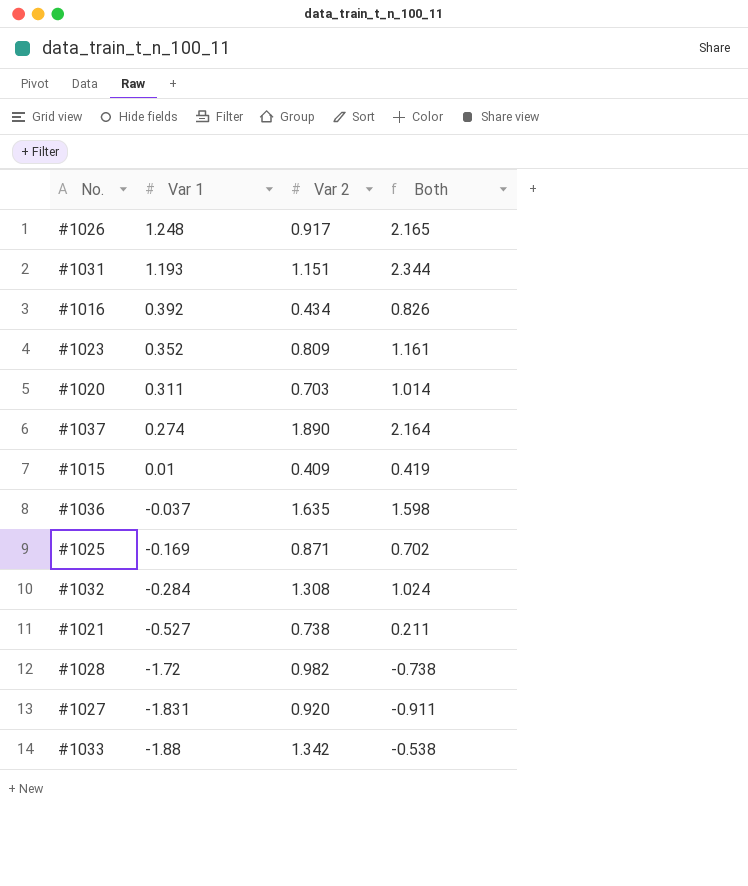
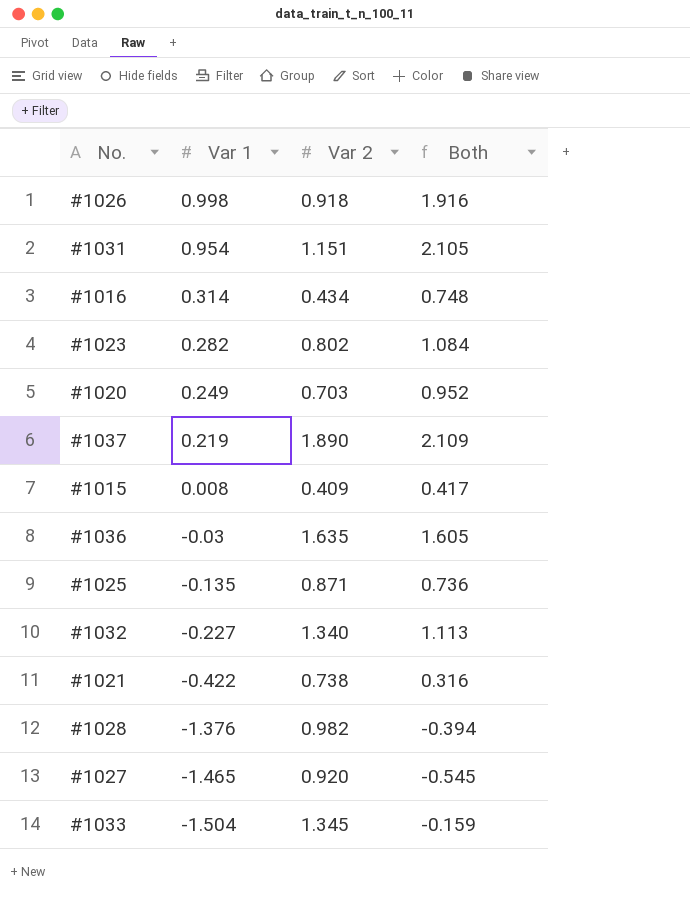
#1026 | Var 1: 1.248 -> 0.998
#1026 | Var 2: 0.917 -> 0.918
#1026 | Both: 2.165 -> 1.916
#1031 | Var 1: 1.193 -> 0.954
#1031 | Both: 2.344 -> 2.105
#1016 | Var 1: 0.392 -> 0.314
#1016 | Both: 0.826 -> 0.748
#1023 | Var 1: 0.352 -> 0.282
#1023 | Var 2: 0.809 -> 0.802
#1023 | Both: 1.161 -> 1.084
#1020 | Var 1: 0.311 -> 0.249
#1020 | Both: 1.014 -> 0.952
#1037 | Var 1: 0.274 -> 0.219
#1037 | Both: 2.164 -> 2.109
#1015 | Var 1: 0.01 -> 0.008
#1015 | Both: 0.419 -> 0.417
#1036 | Var 1: -0.037 -> -0.03
#1036 | Both: 1.598 -> 1.605
#1025 | Var 1: -0.169 -> -0.135
#1025 | Both: 0.702 -> 0.736
#1032 | Var 1: -0.284 -> -0.227
#1032 | Var 2: 1.308 -> 1.340
#1032 | Both: 1.024 -> 1.113
#1021 | Var 1: -0.527 -> -0.422
#1021 | Both: 0.211 -> 0.316
#1028 | Var 1: -1.72 -> -1.376
#1028 | Both: -0.738 -> -0.394
#1027 | Var 1: -1.831 -> -1.465
#1027 | Both: -0.911 -> -0.545
#1033 | Var 1: -1.88 -> -1.504
#1033 | Var 2: 1.342 -> 1.345
#1033 | Both: -0.538 -> -0.159

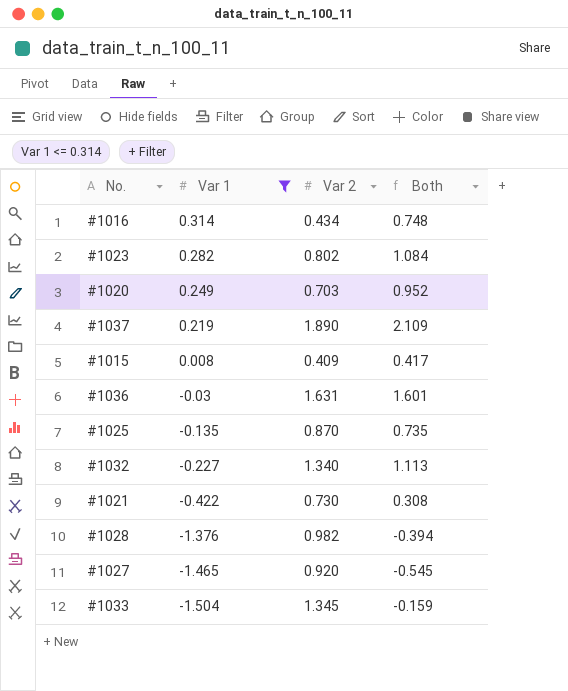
filter: none -> Var 1 <= 0.314
#1036 | Var 2: 1.635 -> 1.631
#1036 | Both: 1.605 -> 1.601
#1025 | Var 2: 0.871 -> 0.870
#1025 | Both: 0.736 -> 0.735
#1021 | Var 2: 0.738 -> 0.730
#1021 | Both: 0.316 -> 0.308

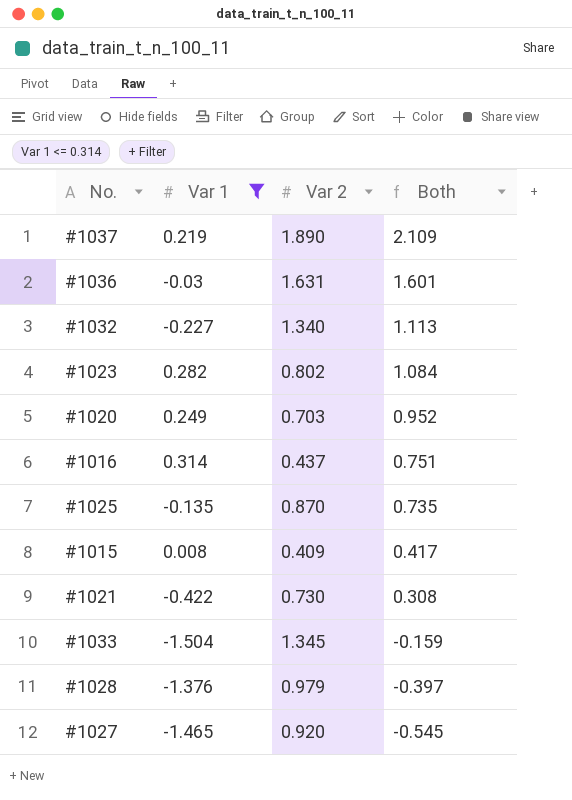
row order: Var 1 descending -> Both descending
#1016 | Var 2: 0.434 -> 0.437
#1016 | Both: 0.748 -> 0.751
#1028 | Var 2: 0.982 -> 0.979
#1028 | Both: -0.394 -> -0.397

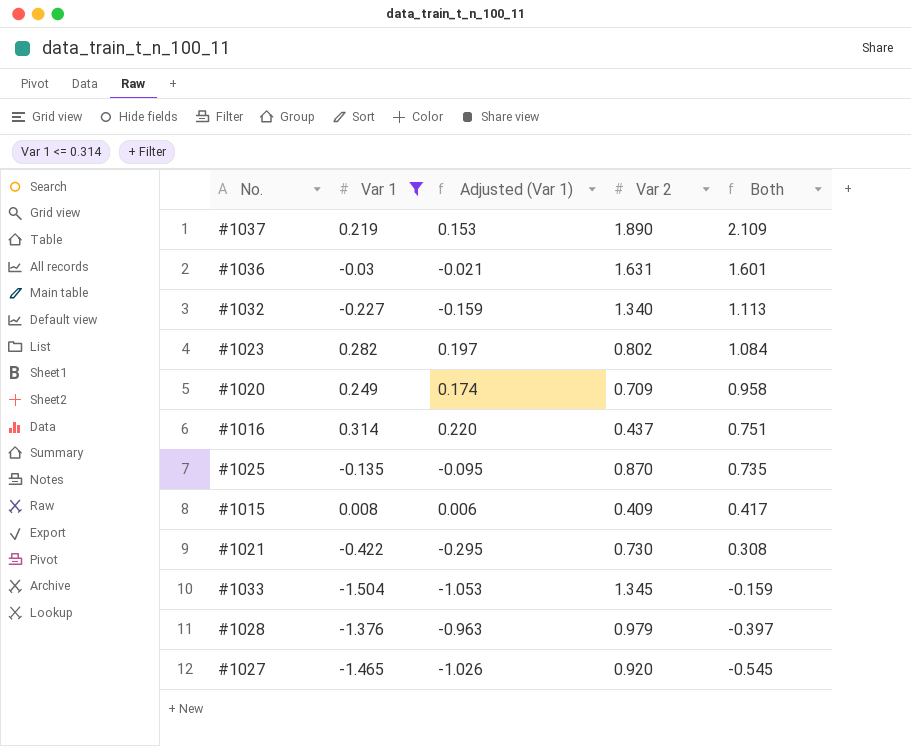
column Adjusted (Var 1) | formula: none -> [Var 1] * 0.7
#1020 | Var 2: 0.703 -> 0.709
#1020 | Both: 0.952 -> 0.958

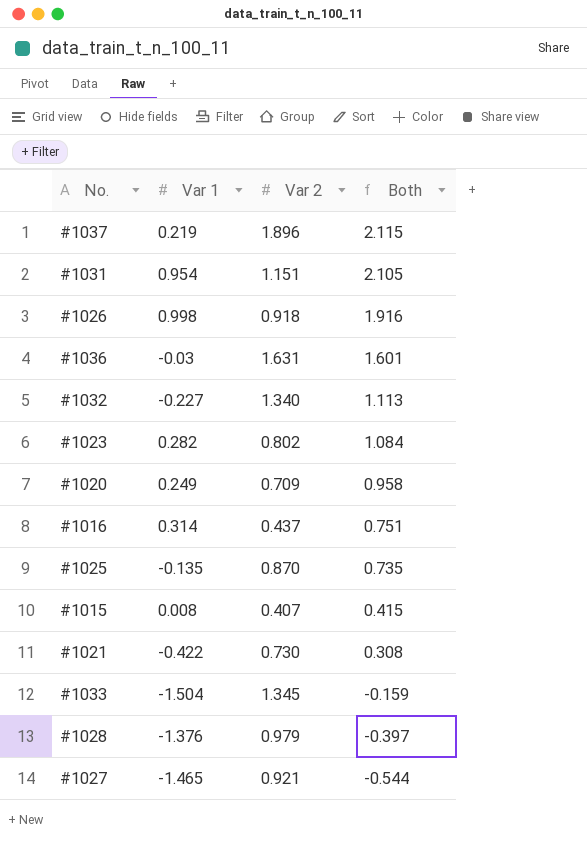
filter: Var 1 <= 0.314 -> none
column Adjusted (Var 1) | formula: [Var 1] * 0.7 -> none
#1037 | Var 2: 1.890 -> 1.896
#1037 | Both: 2.109 -> 2.115
#1015 | Var 2: 0.409 -> 0.407
#1015 | Both: 0.417 -> 0.415
#1027 | Var 2: 0.920 -> 0.921
#1027 | Both: -0.545 -> -0.544

